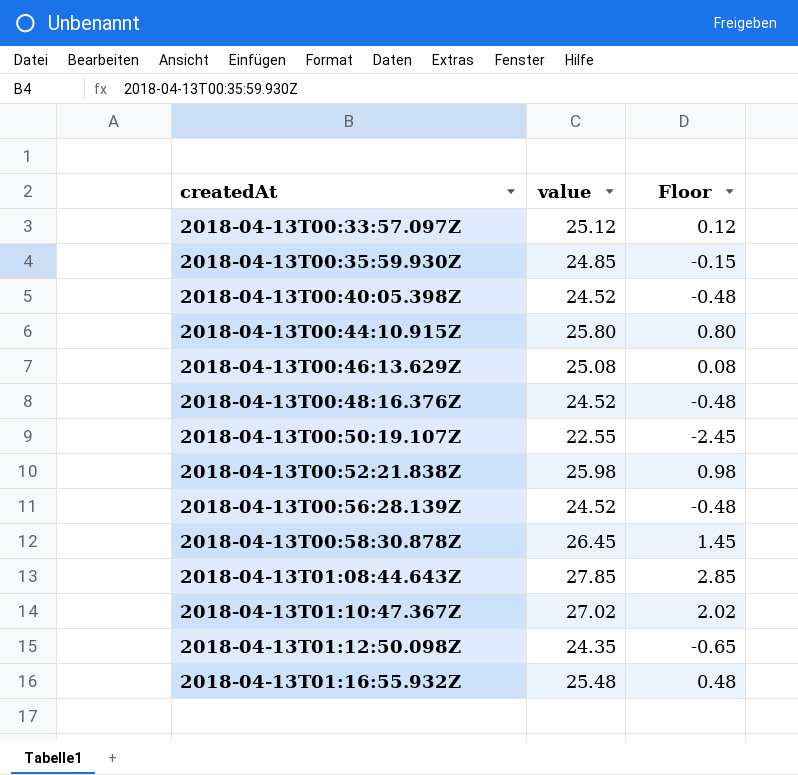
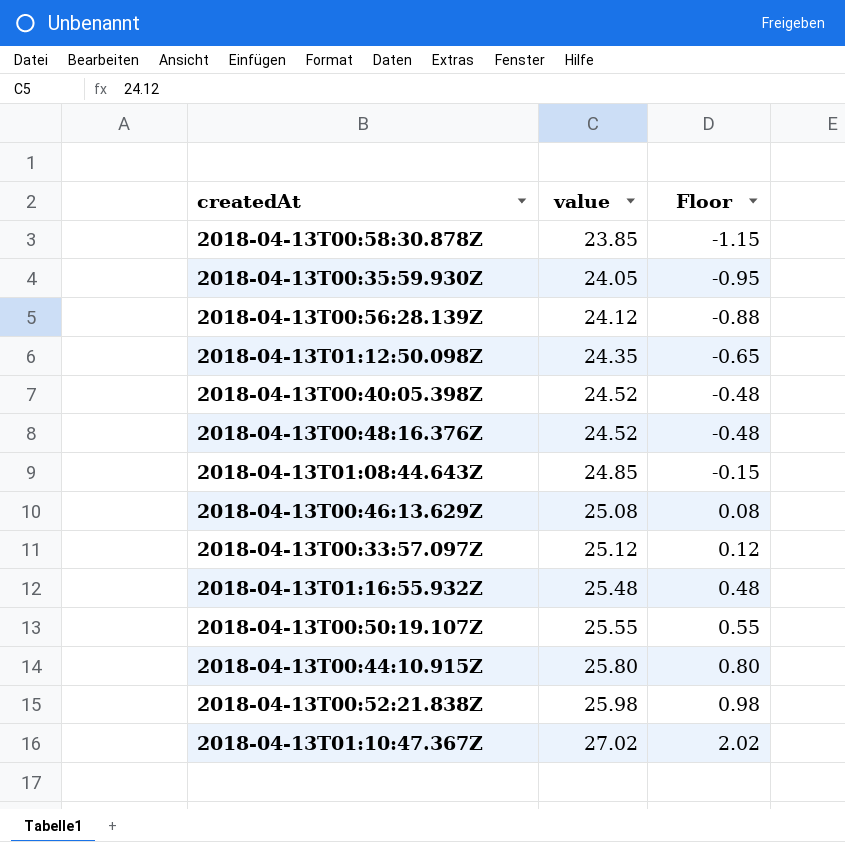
row order: createdAt ascending -> value ascending
2018-04-13T00:58:30.878Z | value: 26.45 -> 23.85
2018-04-13T00:58:30.878Z | Floor: 1.45 -> -1.15
2018-04-13T00:35:59.930Z | value: 24.85 -> 24.05
2018-04-13T00:35:59.930Z | Floor: -0.15 -> -0.95
2018-04-13T00:56:28.139Z | value: 24.52 -> 24.12
2018-04-13T00:56:28.139Z | Floor: -0.48 -> -0.88
2018-04-13T01:08:44.643Z | value: 27.85 -> 24.85
2018-04-13T01:08:44.643Z | Floor: 2.85 -> -0.15
2018-04-13T00:50:19.107Z | value: 22.55 -> 25.55
2018-04-13T00:50:19.107Z | Floor: -2.45 -> 0.55

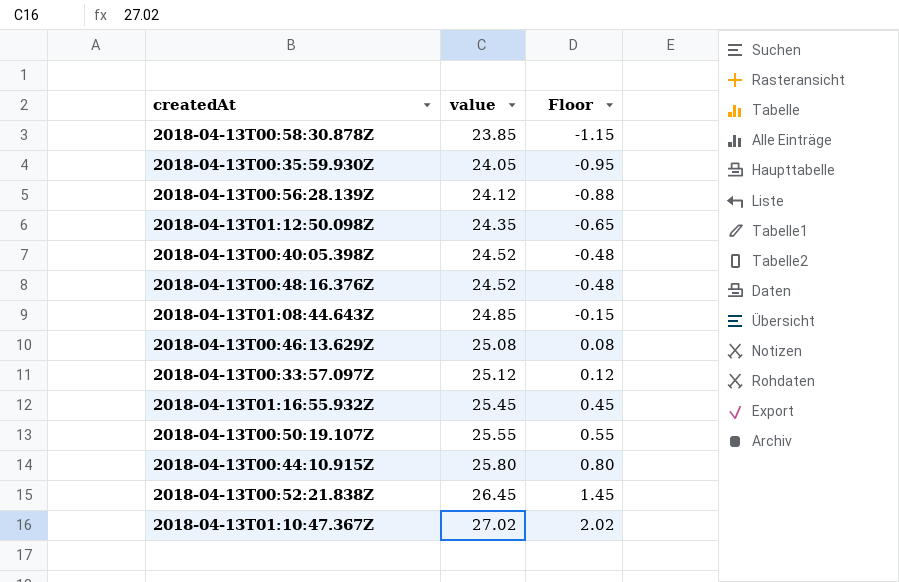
2018-04-13T01:16:55.932Z | value: 25.48 -> 25.45
2018-04-13T01:16:55.932Z | Floor: 0.48 -> 0.45
2018-04-13T00:52:21.838Z | value: 25.98 -> 26.45
2018-04-13T00:52:21.838Z | Floor: 0.98 -> 1.45

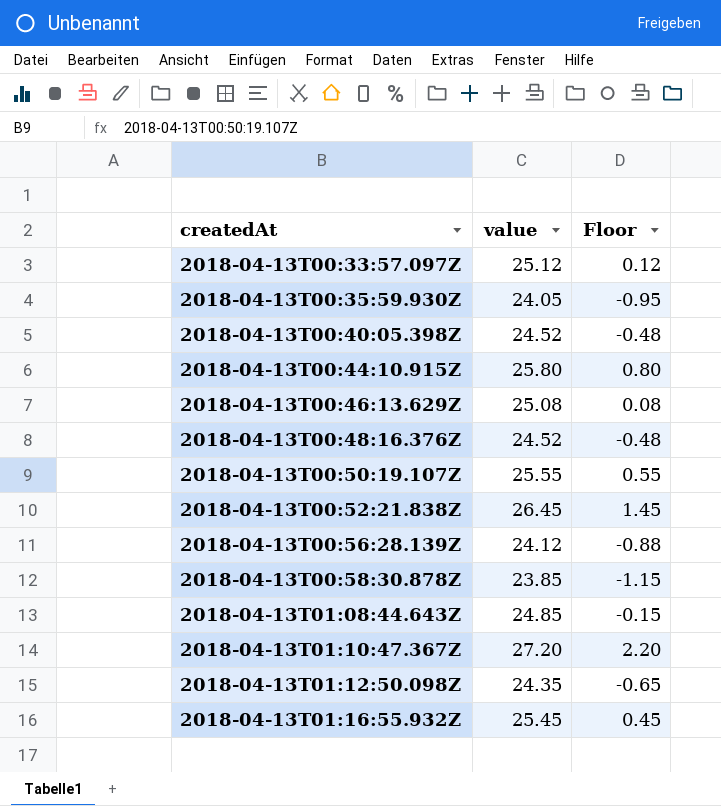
row order: value ascending -> createdAt ascending
2018-04-13T01:10:47.367Z | value: 27.02 -> 27.20
2018-04-13T01:10:47.367Z | Floor: 2.02 -> 2.20

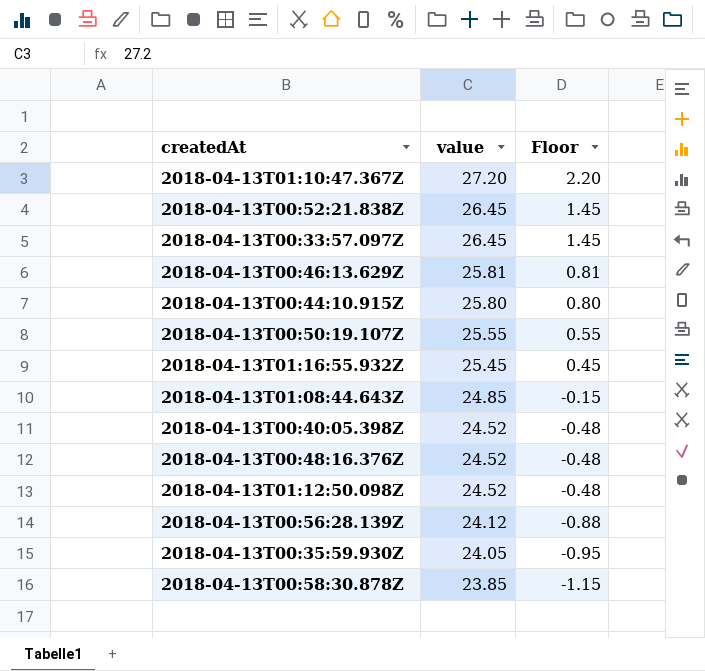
row order: createdAt ascending -> value descending
2018-04-13T00:33:57.097Z | value: 25.12 -> 26.45
2018-04-13T00:33:57.097Z | Floor: 0.12 -> 1.45
2018-04-13T00:46:13.629Z | value: 25.08 -> 25.81
2018-04-13T00:46:13.629Z | Floor: 0.08 -> 0.81
2018-04-13T01:12:50.098Z | value: 24.35 -> 24.52
2018-04-13T01:12:50.098Z | Floor: -0.65 -> -0.48

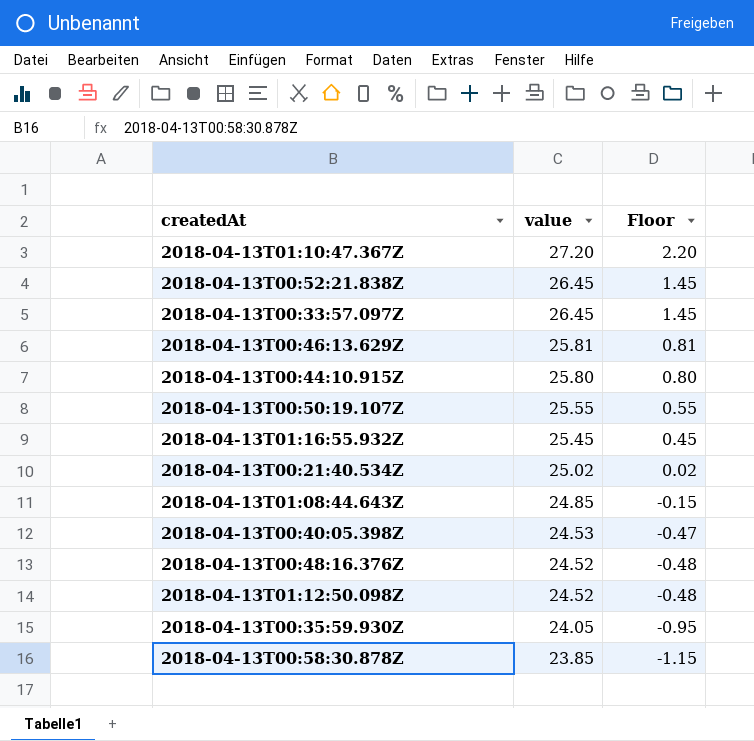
row 2018-04-13T00:56:28.139Z: 24.12 | -0.88 -> none
row 2018-04-13T00:21:40.534Z: none -> 25.02 | 0.02
2018-04-13T00:40:05.398Z | value: 24.52 -> 24.53
2018-04-13T00:40:05.398Z | Floor: -0.48 -> -0.47

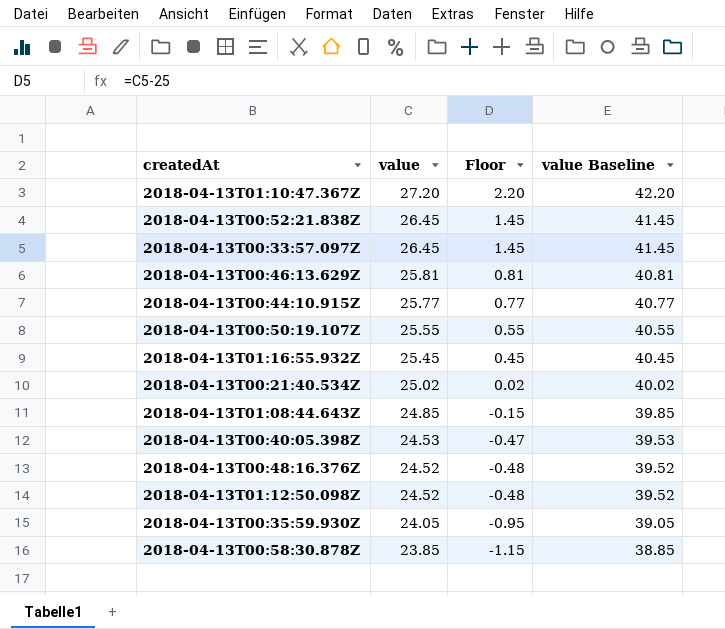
column value Baseline | formula: none -> [value] + 15
2018-04-13T00:44:10.915Z | value: 25.80 -> 25.77
2018-04-13T00:44:10.915Z | Floor: 0.80 -> 0.77

